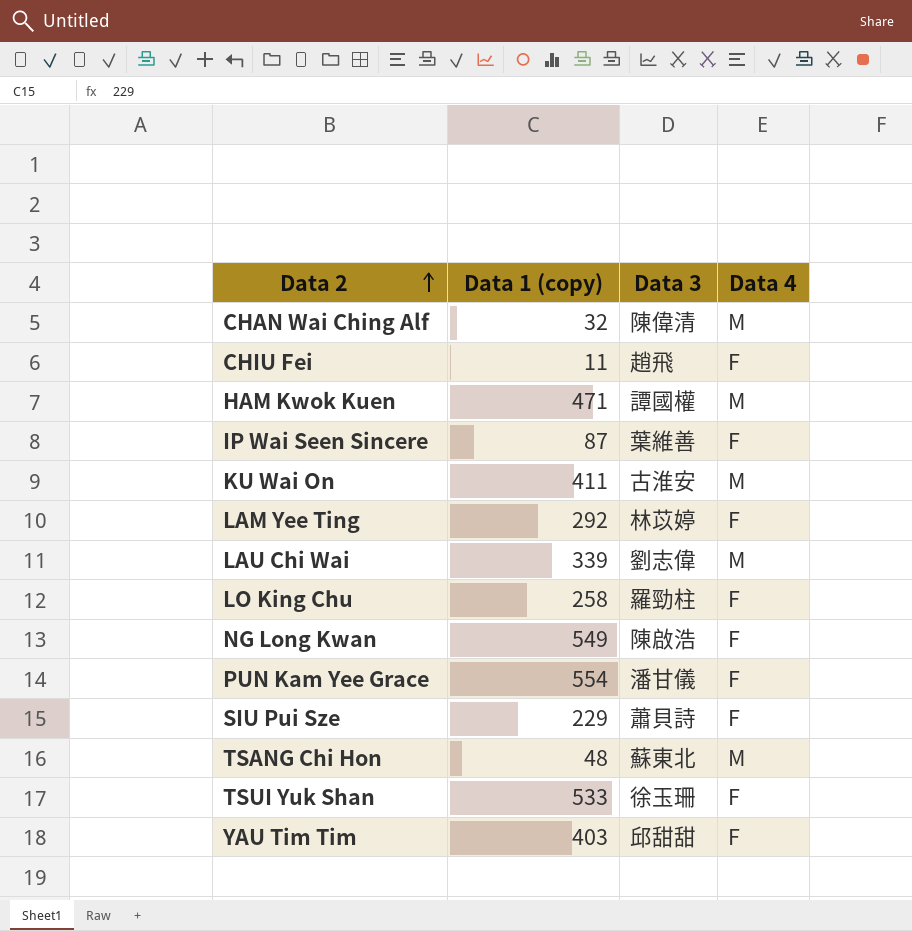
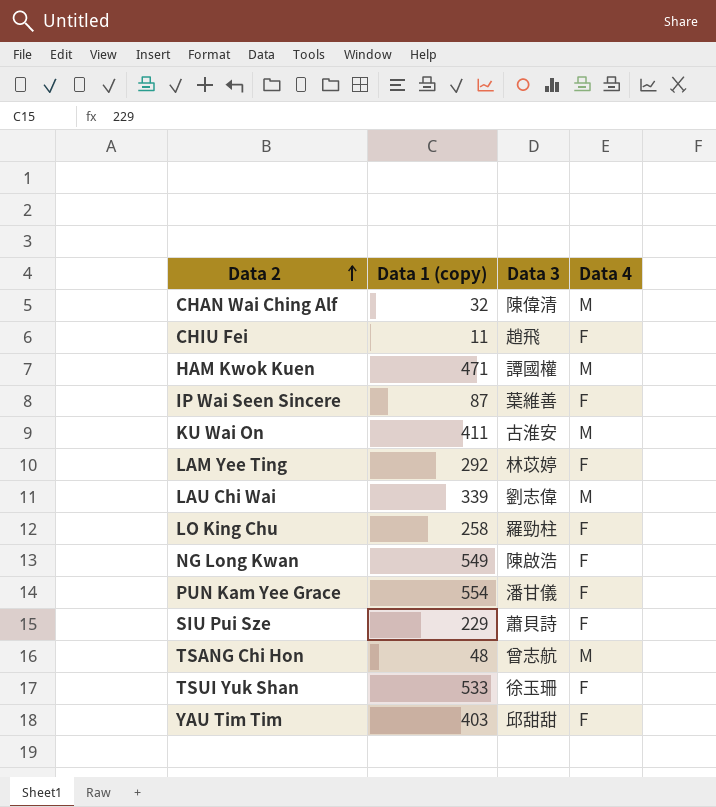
TSANG Chi Hon | Data 3: 蘇東北 -> 曾志航

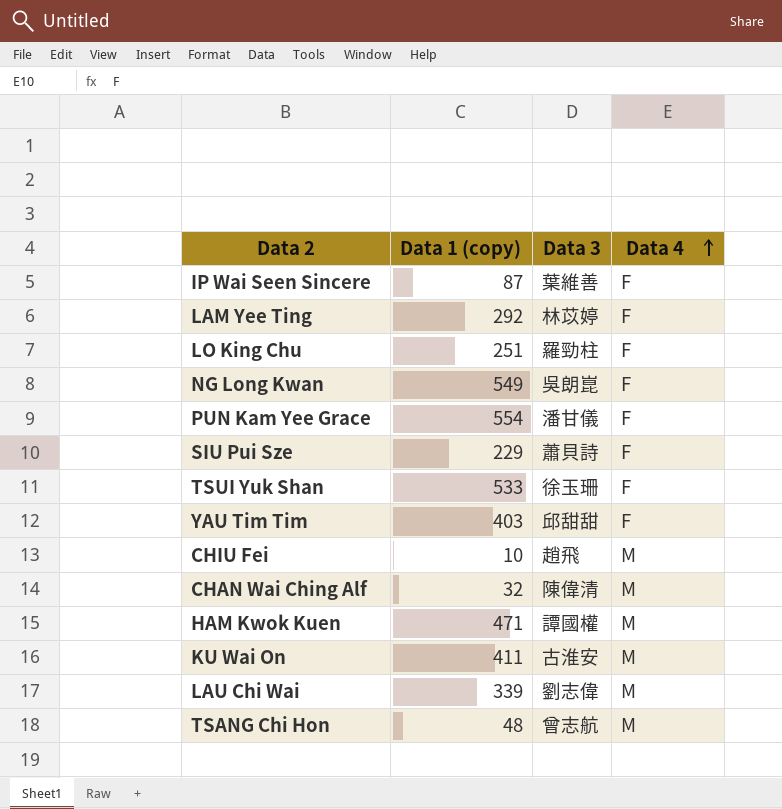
row order: Data 2 ascending -> Data 4 ascending
LO King Chu | Data 1 (copy): 258 -> 251
NG Long Kwan | Data 3: 陳啟浩 -> 吳朗崑
CHIU Fei | Data 1 (copy): 11 -> 10
CHIU Fei | Data 4: F -> M

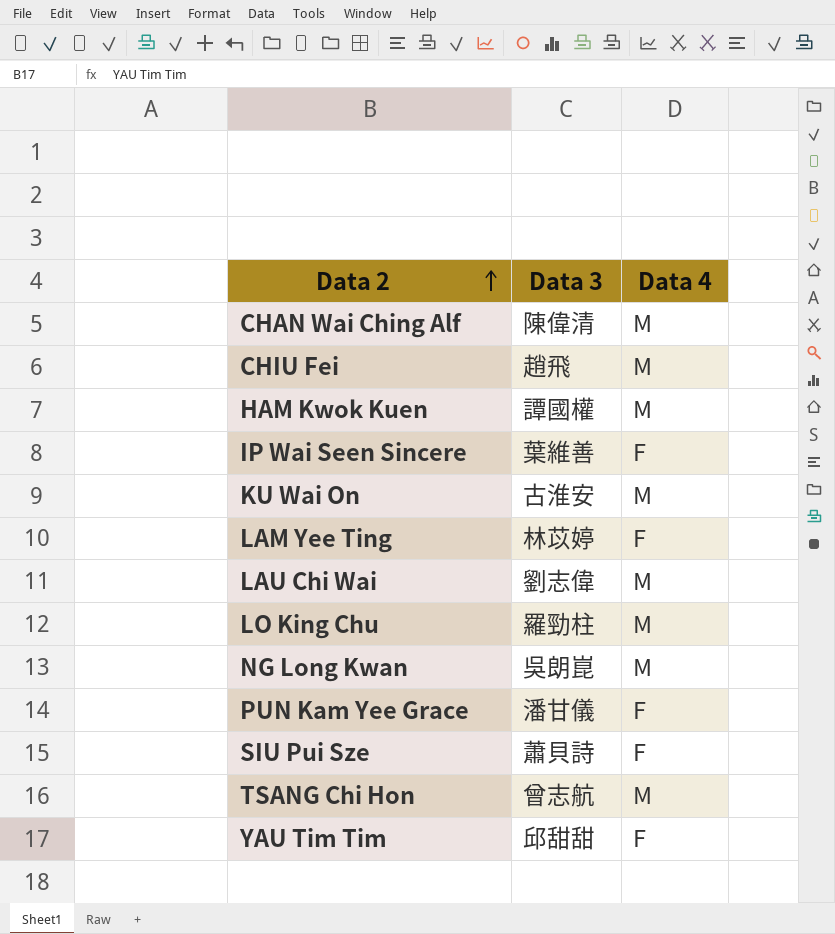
row order: Data 4 ascending -> Data 2 ascending
column Data 1 (copy) | position: 2 -> none
row TSUI Yuk Shan: 533 | 徐玉珊 | F -> none
LO King Chu | Data 4: F -> M
NG Long Kwan | Data 4: F -> M

